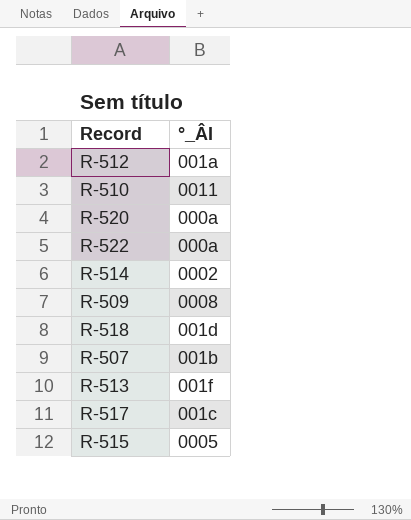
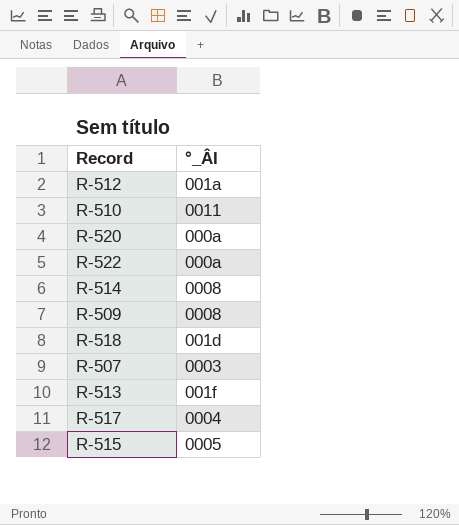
R-514 | °_ÂI: 0002 -> 0008
R-507 | °_ÂI: 001b -> 0003
R-517 | °_ÂI: 001c -> 0004

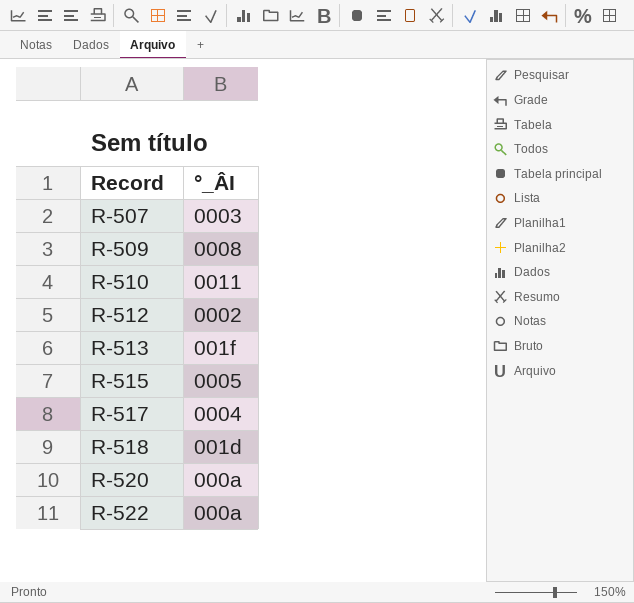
row order: none -> Record ascending
row R-514: 0008 -> none
R-512 | °_ÂI: 001a -> 0002

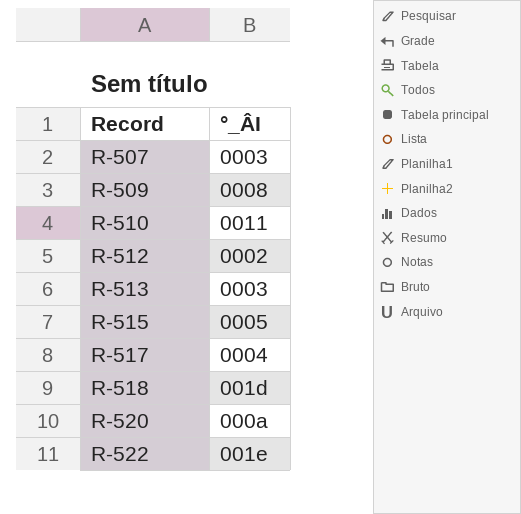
R-513 | °_ÂI: 001f -> 0003
R-522 | °_ÂI: 000a -> 001e

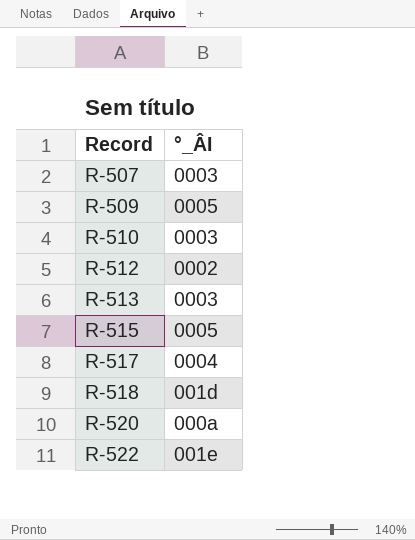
R-509 | °_ÂI: 0008 -> 0005
R-510 | °_ÂI: 0011 -> 0003

